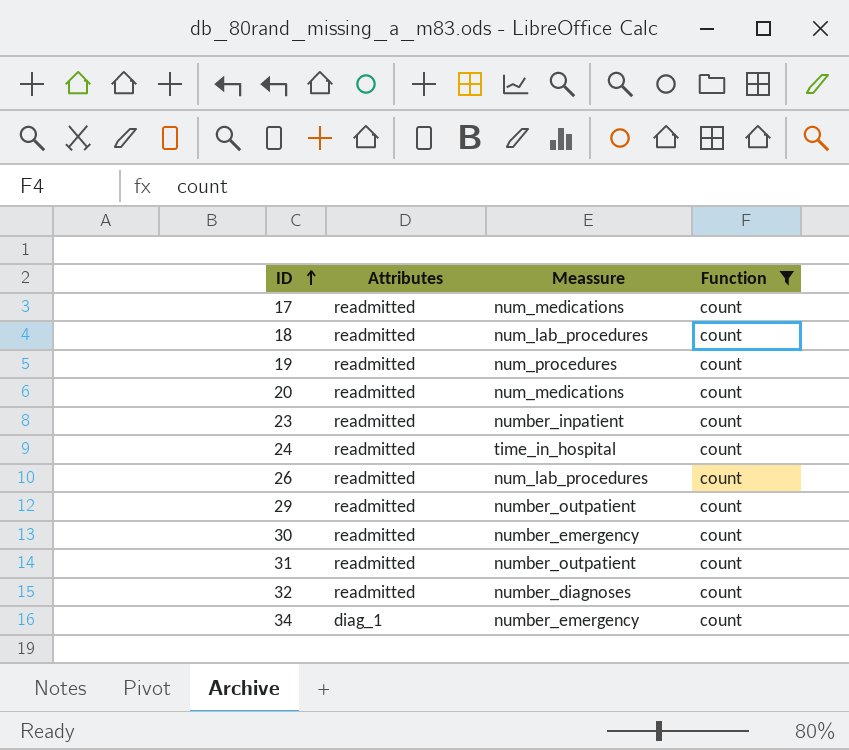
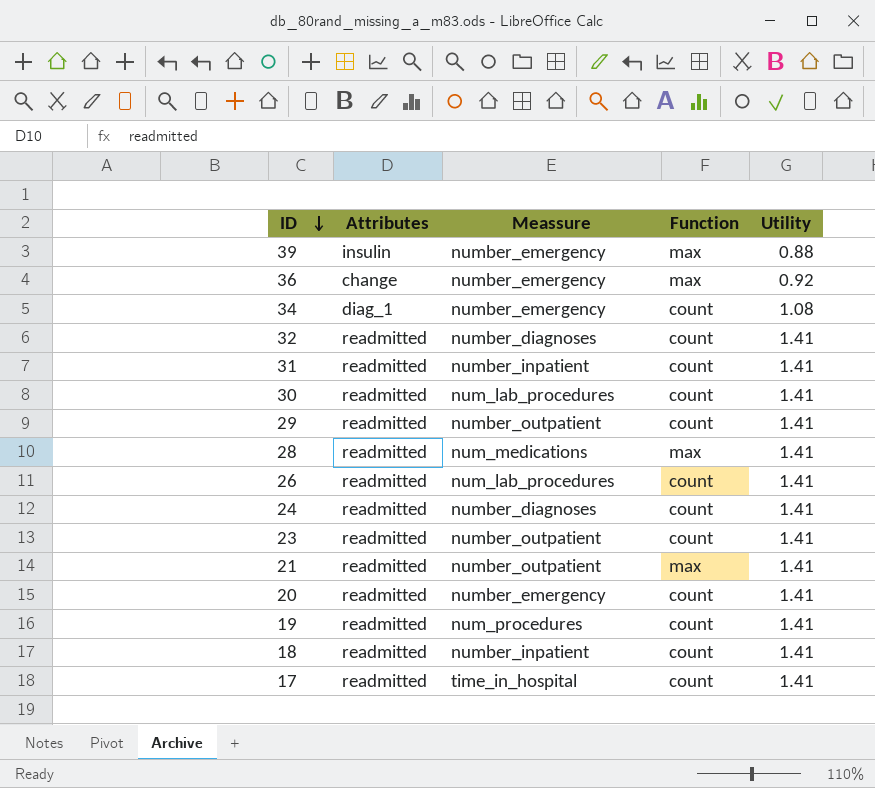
filter: Function = count -> none
row order: ID ascending -> ID descending
column Utility | position: none -> 5
31 | Meassure: number_outpatient -> number_inpatient
30 | Meassure: number_emergency -> num_lab_procedures
24 | Meassure: time_in_hospital -> number_diagnoses
23 | Meassure: number_inpatient -> number_outpatient
20 | Meassure: num_medications -> number_emergency
18 | Meassure: num_lab_procedures -> number_inpatient
17 | Meassure: num_medications -> time_in_hospital

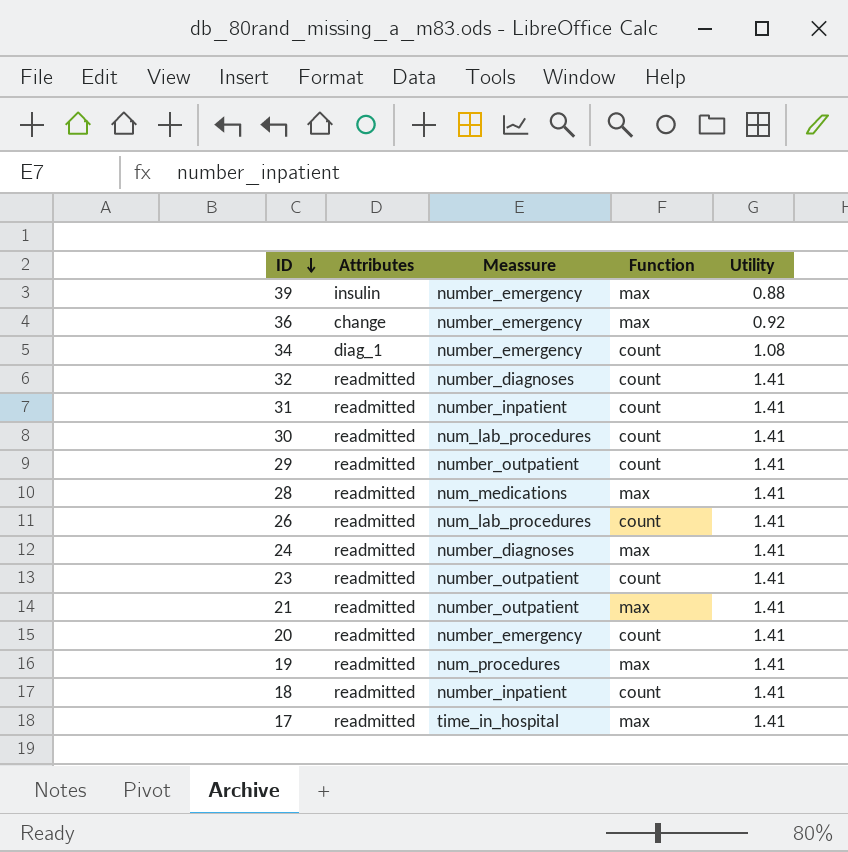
24 | Function: count -> max
19 | Function: count -> max
17 | Function: count -> max

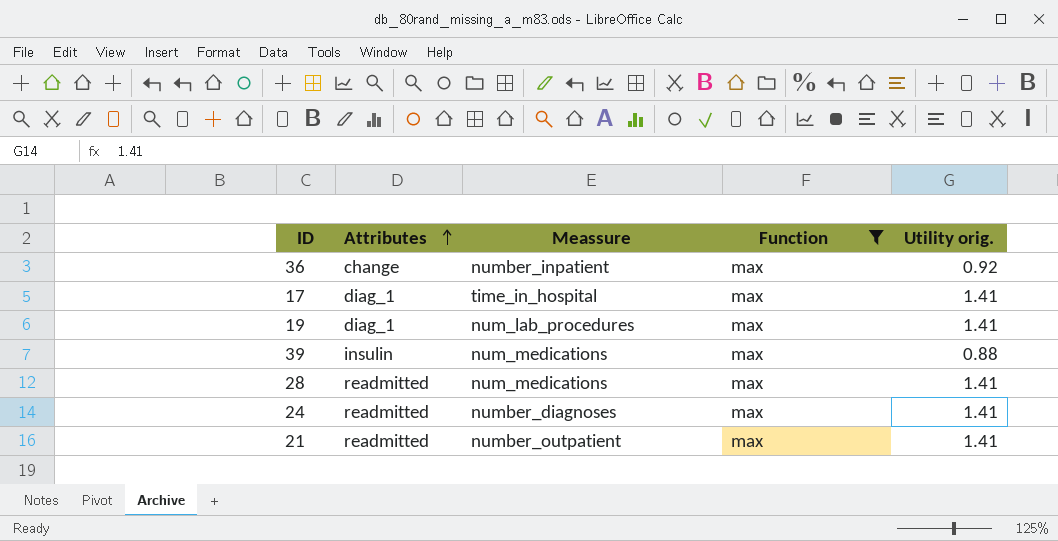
filter: none -> Function = max
row order: ID descending -> Attributes ascending
column name: Utility -> Utility orig.
36 | Meassure: number_emergency -> number_inpatient
17 | Attributes: readmitted -> diag_1
19 | Attributes: readmitted -> diag_1
19 | Meassure: num_procedures -> num_lab_procedures
39 | Meassure: number_emergency -> num_medications

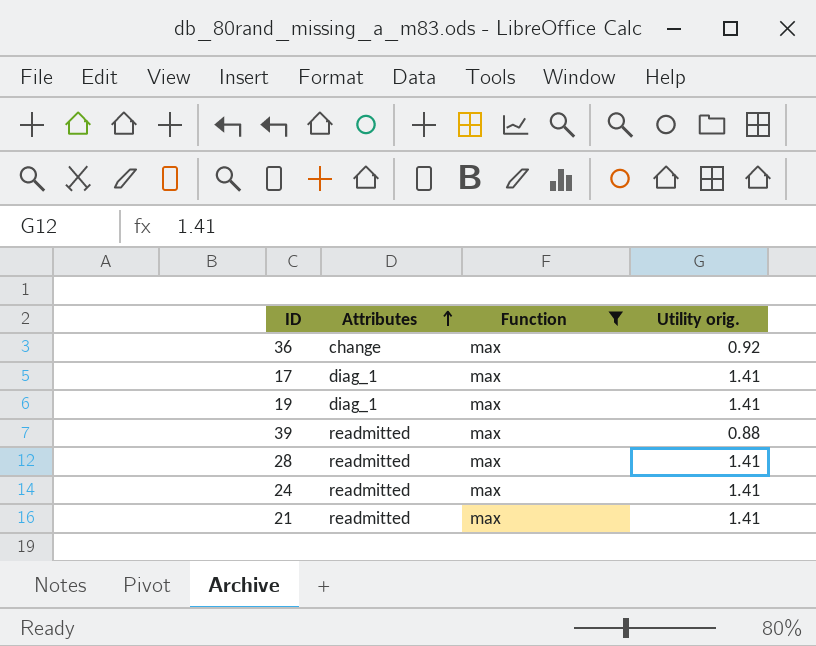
column Meassure | position: 3 -> none
39 | Attributes: insulin -> readmitted

